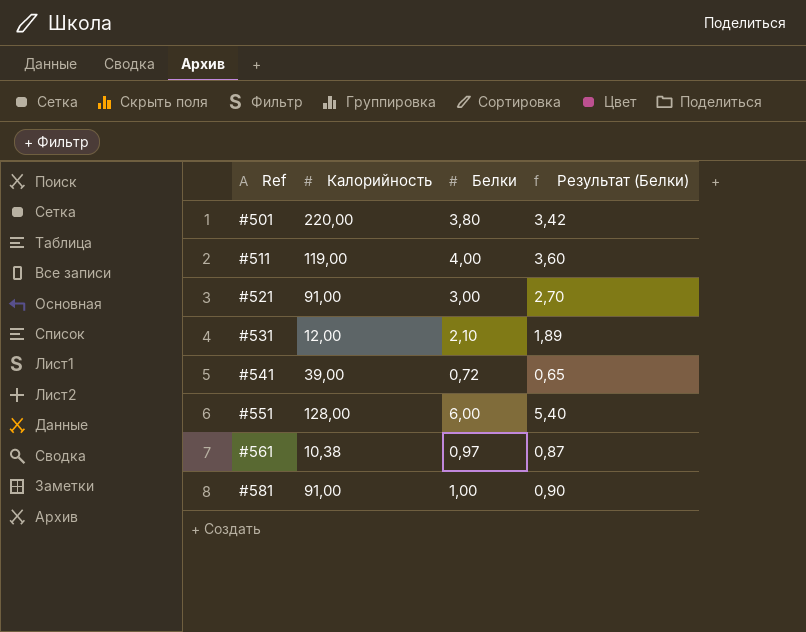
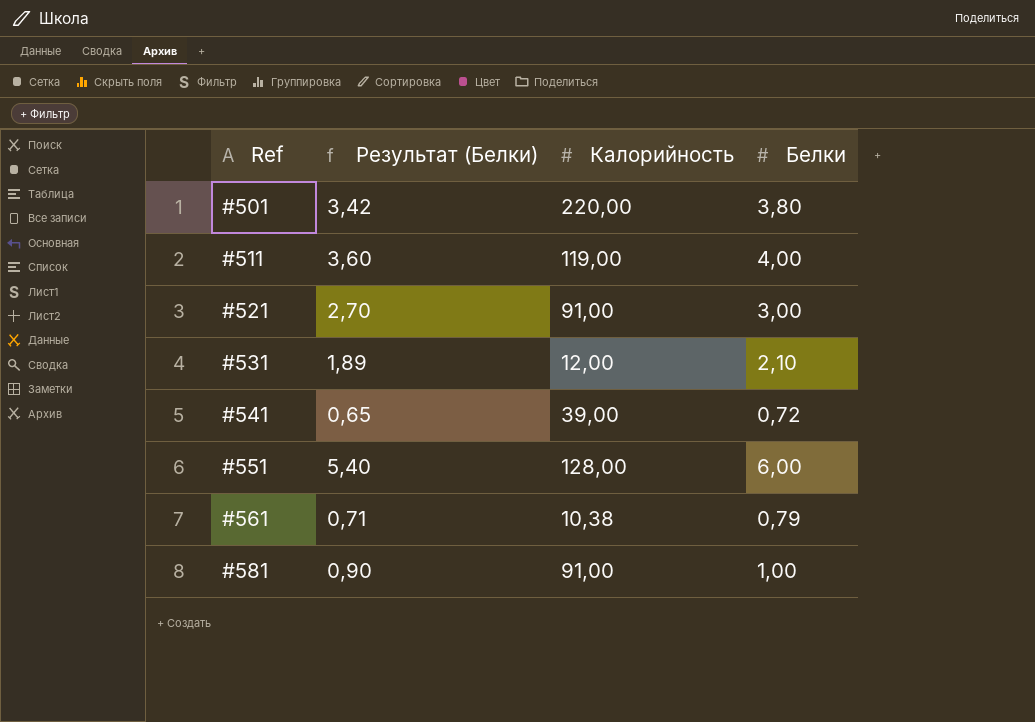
column Результат (Белки) | position: 4 -> 2
#561 | Результат (Белки): 0,87 -> 0,71
#561 | Белки: 0,97 -> 0,79

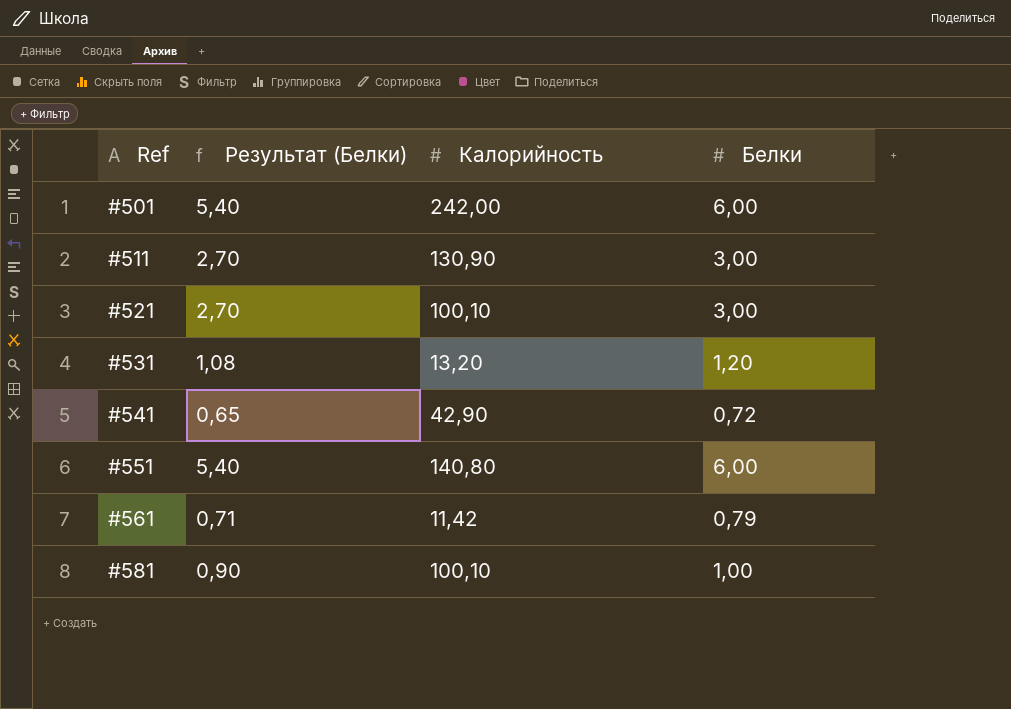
#501 | Результат (Белки): 3,42 -> 5,40
#501 | Калорийность: 220,00 -> 242,00
#501 | Белки: 3,80 -> 6,00
#511 | Результат (Белки): 3,60 -> 2,70
#511 | Калорийность: 119,00 -> 130,90
#511 | Белки: 4,00 -> 3,00
#521 | Калорийность: 91,00 -> 100,10
#531 | Результат (Белки): 1,89 -> 1,08
#531 | Калорийность: 12,00 -> 13,20
#531 | Белки: 2,10 -> 1,20
#541 | Калорийность: 39,00 -> 42,90
#551 | Калорийность: 128,00 -> 140,80
#561 | Калорийность: 10,38 -> 11,42
#581 | Калорийность: 91,00 -> 100,10

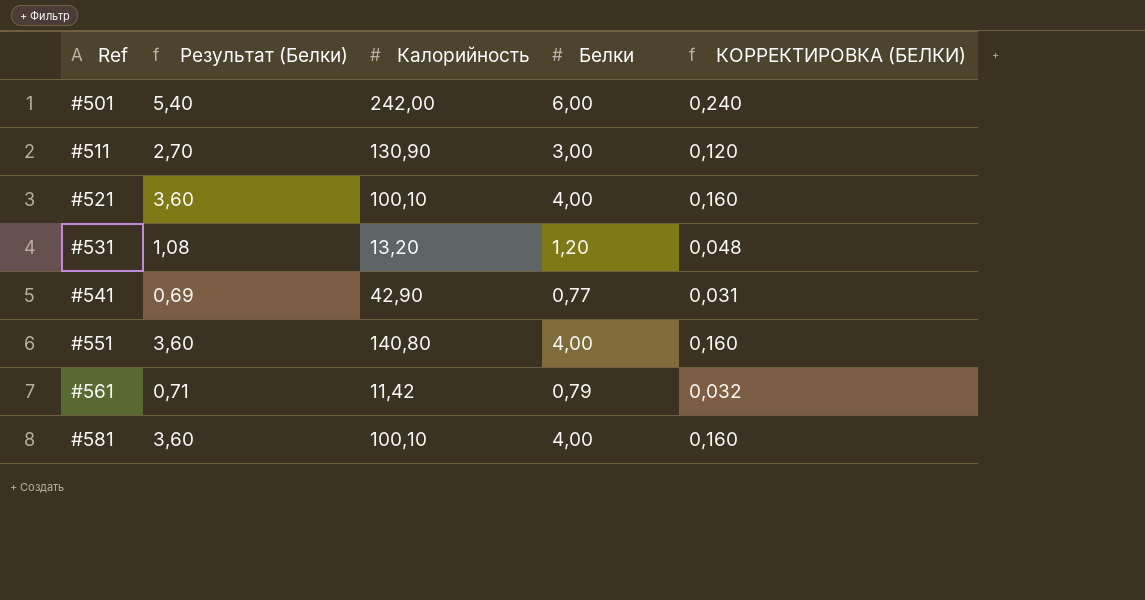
column КОРРЕКТИРОВКА (БЕЛКИ) | formula: none -> [Белки] * 0,04
#521 | Результат (Белки): 2,70 -> 3,60
#521 | Белки: 3,00 -> 4,00
#541 | Результат (Белки): 0,65 -> 0,69
#541 | Белки: 0,72 -> 0,77
#551 | Результат (Белки): 5,40 -> 3,60
#551 | Белки: 6,00 -> 4,00
#581 | Результат (Белки): 0,90 -> 3,60
#581 | Белки: 1,00 -> 4,00

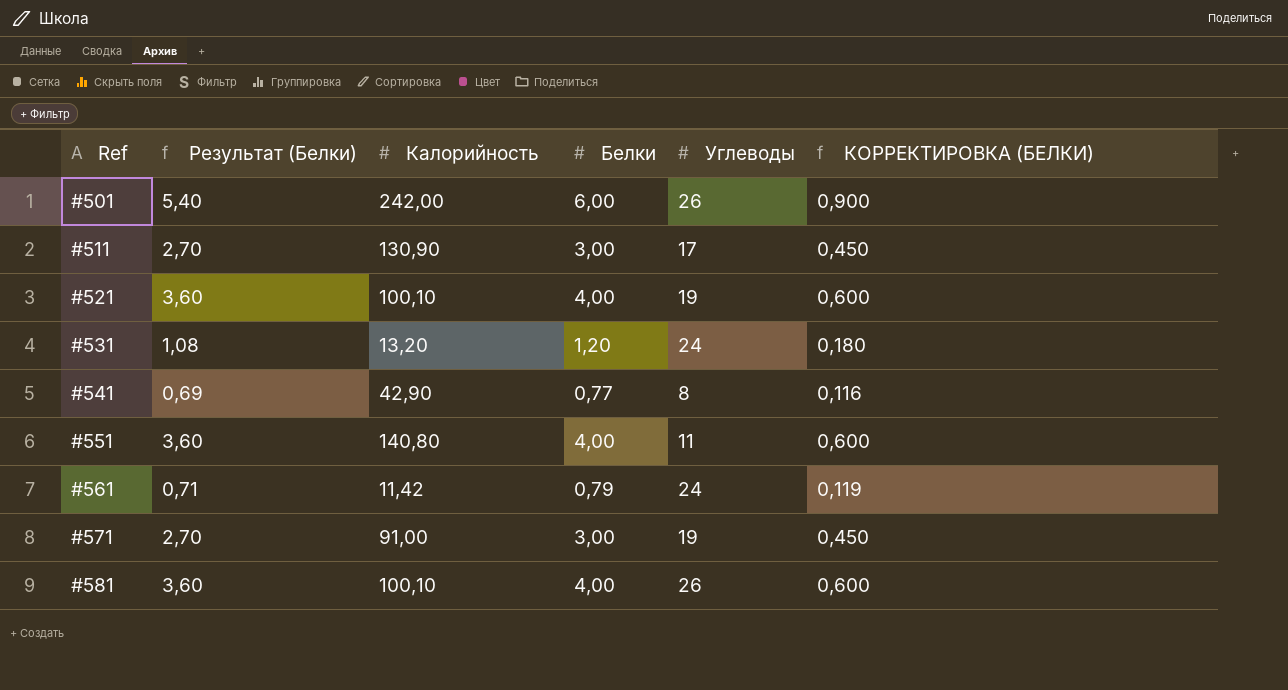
column Углеводы | position: none -> 5
column КОРРЕКТИРОВКА (БЕЛКИ) | formula: [Белки] * 0,04 -> [Белки] * 0,15
row #571: none -> 2,70 | 91,00 | 3,00 | 19 | 0,450

